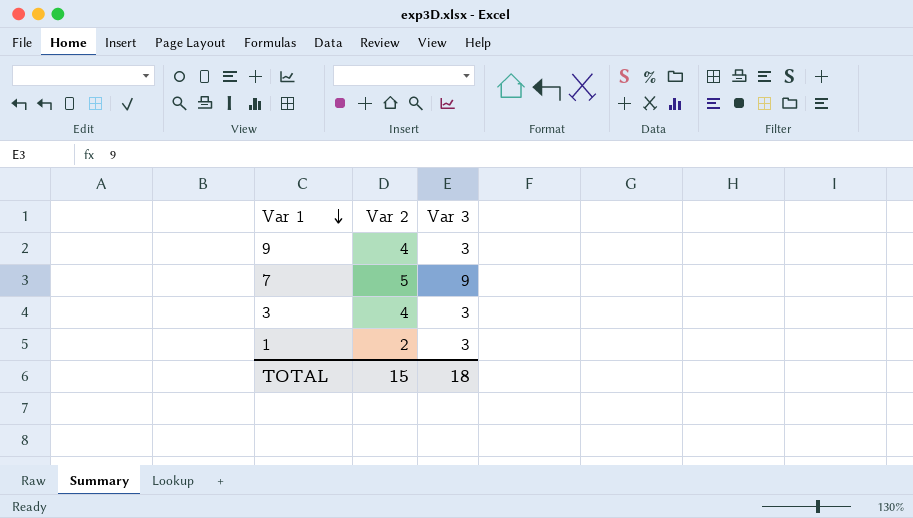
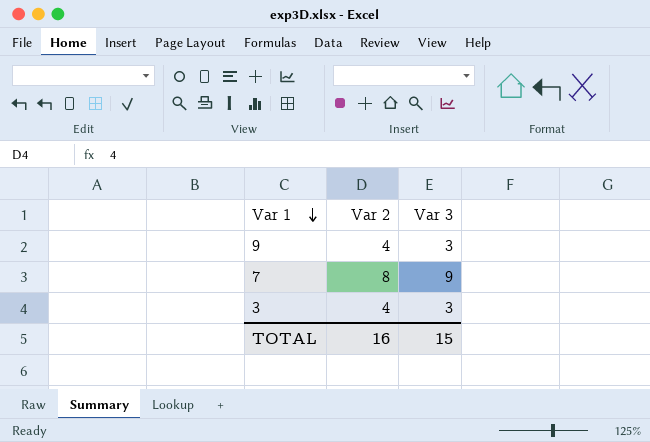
row 1: 2 | 3 -> none
7 | Var 2: 5 -> 8
TOTAL | Var 2: 15 -> 16
TOTAL | Var 3: 18 -> 15

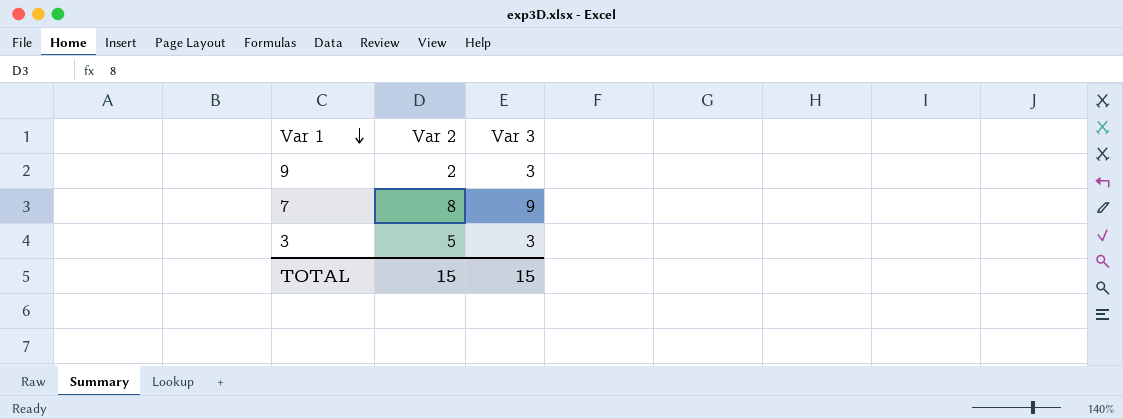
9 | Var 2: 4 -> 2
3 | Var 2: 4 -> 5
TOTAL | Var 2: 16 -> 15

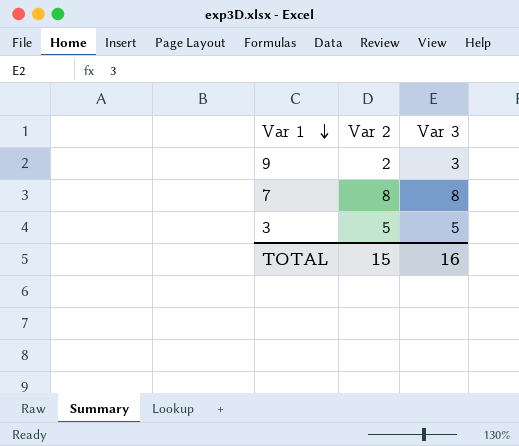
7 | Var 3: 9 -> 8
3 | Var 3: 3 -> 5
TOTAL | Var 3: 15 -> 16

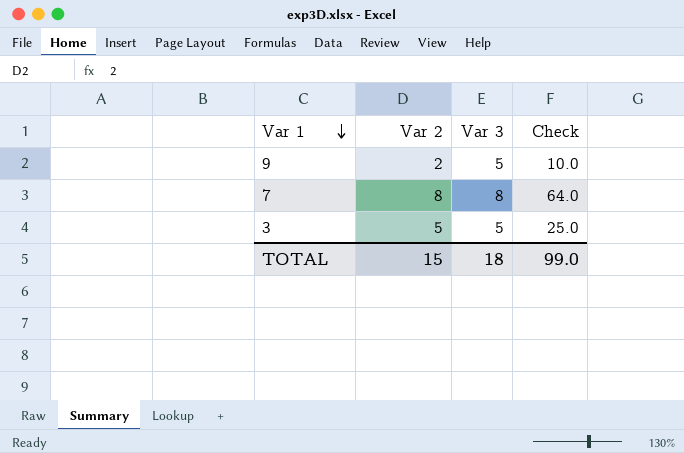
column Check | formula: none -> [Var 2] * [Var 3]
9 | Var 3: 3 -> 5
TOTAL | Var 3: 16 -> 18

